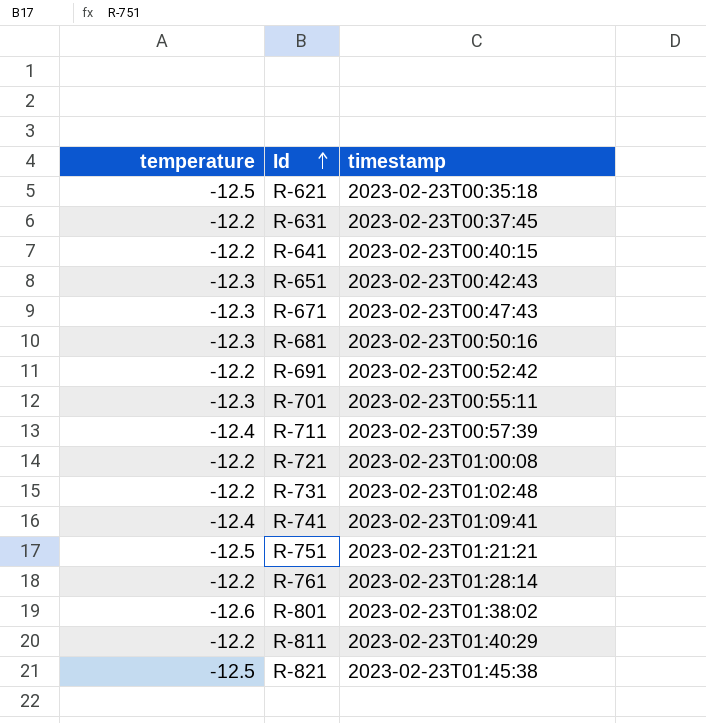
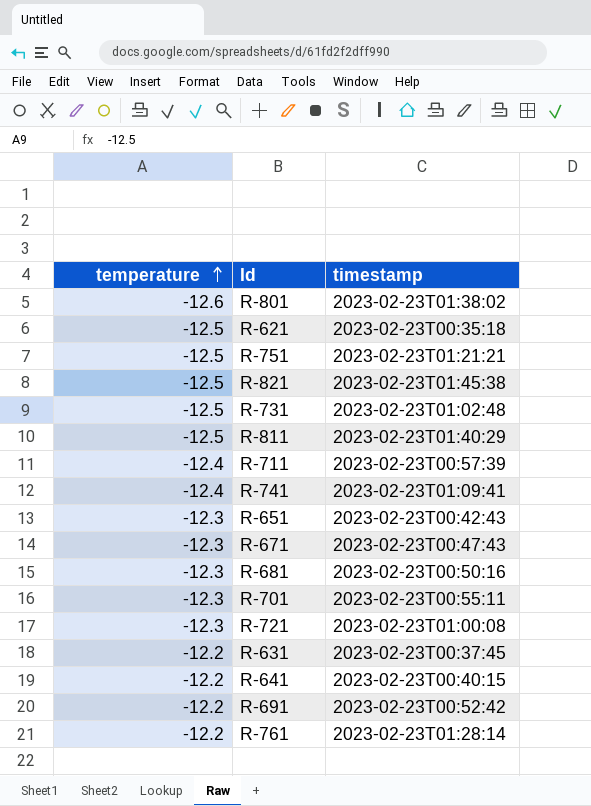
row order: Id ascending -> temperature ascending
R-731 | temperature: -12.2 -> -12.5
R-811 | temperature: -12.2 -> -12.5
R-721 | temperature: -12.2 -> -12.3

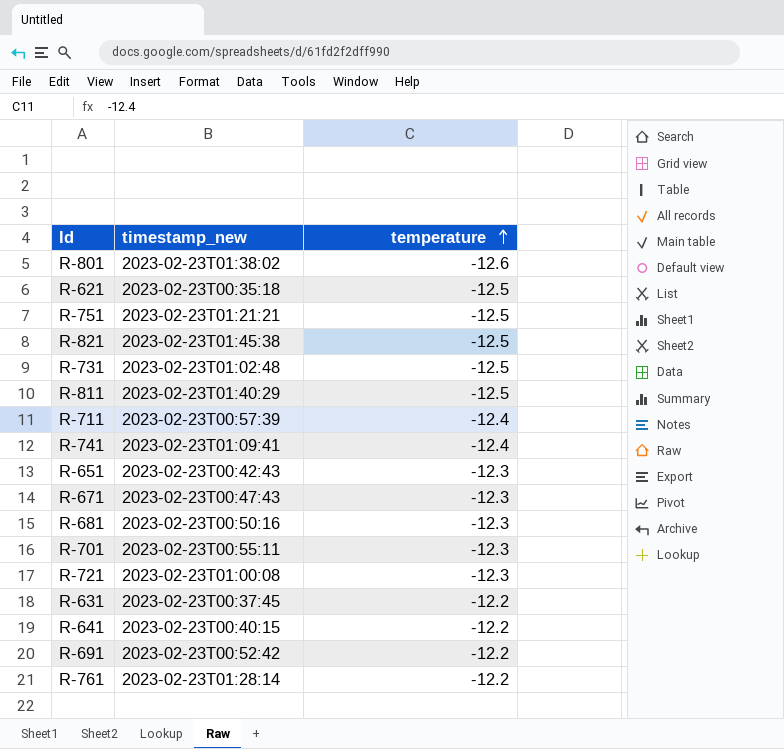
column name: timestamp -> timestamp_new
column temperature | position: 1 -> 3

